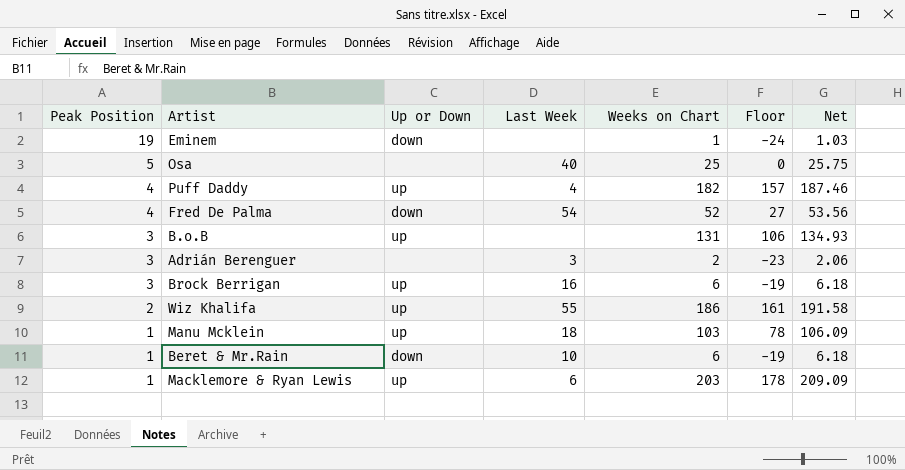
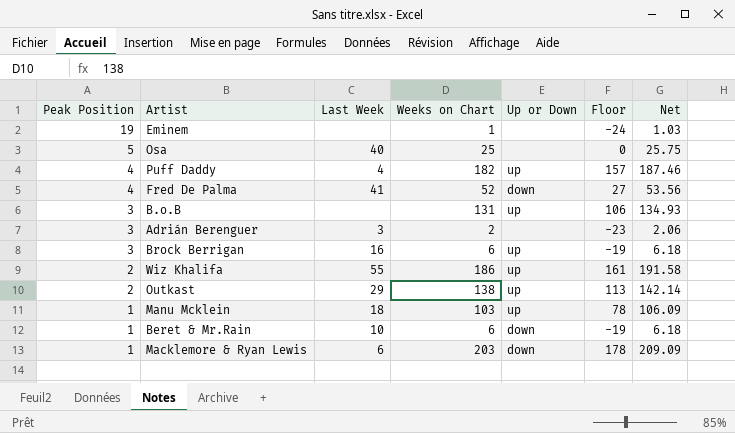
column Up or Down | position: 3 -> 5
Eminem | Up or Down: down -> none
Fred De Palma | Last Week: 54 -> 41
row Outkast: none -> 2 | 29 | 138 | up | 113 | 142.14
Macklemore & Ryan Lewis | Up or Down: up -> down

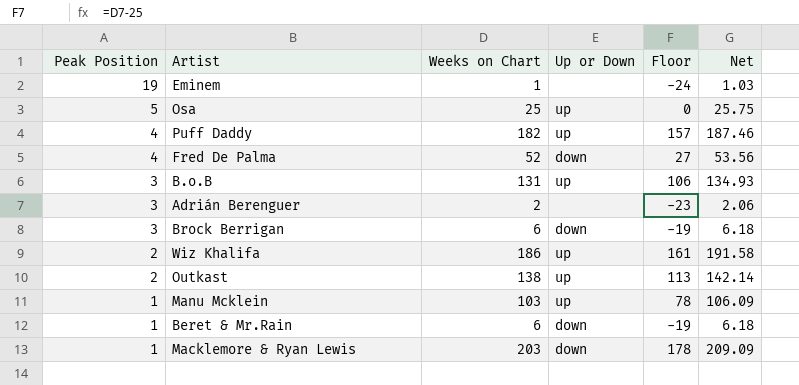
column Last Week | position: 3 -> none
Osa | Up or Down: none -> up
Brock Berrigan | Up or Down: up -> down

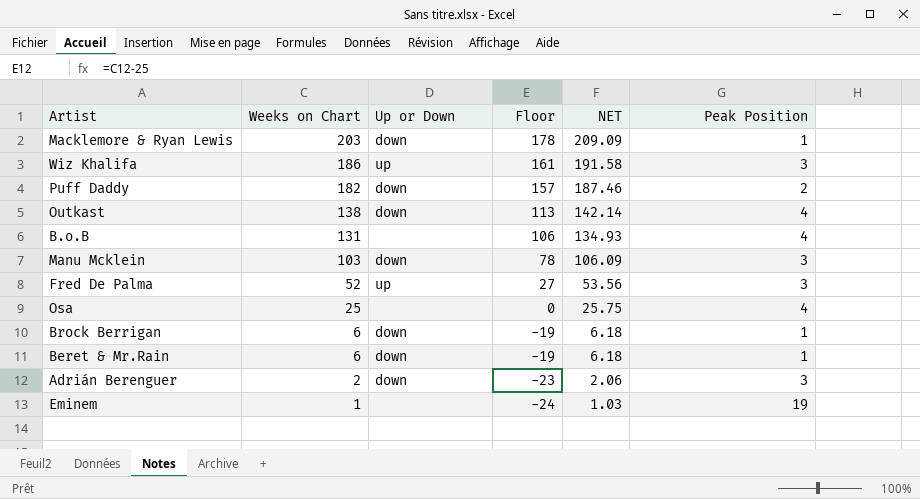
row order: Peak Position descending -> Weeks on Chart descending
column name: Net -> NET
column Peak Position | position: 1 -> 6
Wiz Khalifa | Peak Position: 2 -> 3
Puff Daddy | Up or Down: up -> down
Puff Daddy | Peak Position: 4 -> 2
Outkast | Up or Down: up -> down
Outkast | Peak Position: 2 -> 4
B.o.B | Up or Down: up -> none
B.o.B | Peak Position: 3 -> 4
Manu Mcklein | Up or Down: up -> down
Manu Mcklein | Peak Position: 1 -> 3
Fred De Palma | Up or Down: down -> up
Fred De Palma | Peak Position: 4 -> 3
Osa | Up or Down: up -> none
Osa | Peak Position: 5 -> 4
Brock Berrigan | Peak Position: 3 -> 1
Adrián Berenguer | Up or Down: none -> down

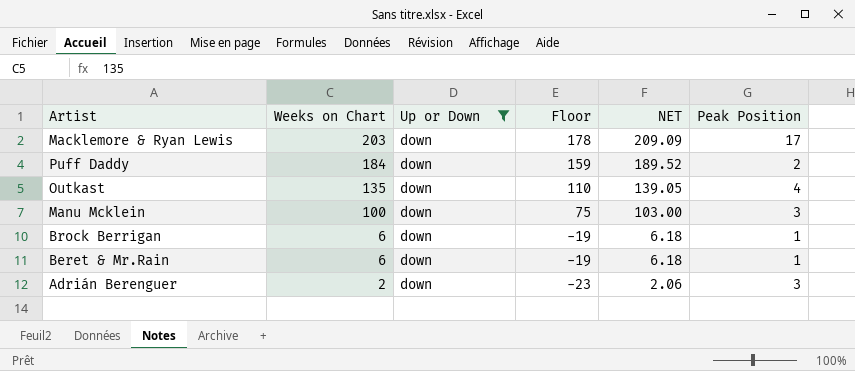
filter: none -> Up or Down = down
Macklemore & Ryan Lewis | Peak Position: 1 -> 17
Puff Daddy | Weeks on Chart: 182 -> 184
Puff Daddy | Floor: 157 -> 159
Puff Daddy | NET: 187.46 -> 189.52
Outkast | Weeks on Chart: 138 -> 135
Outkast | Floor: 113 -> 110
Outkast | NET: 142.14 -> 139.05
Manu Mcklein | Weeks on Chart: 103 -> 100
Manu Mcklein | Floor: 78 -> 75
Manu Mcklein | NET: 106.09 -> 103.00

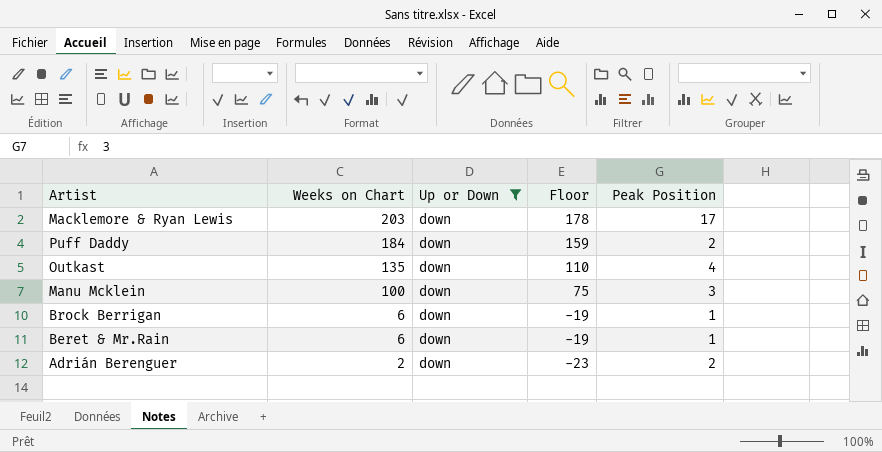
column NET | formula: [Weeks on Chart] * 1.03 -> none
Adrián Berenguer | Peak Position: 3 -> 2

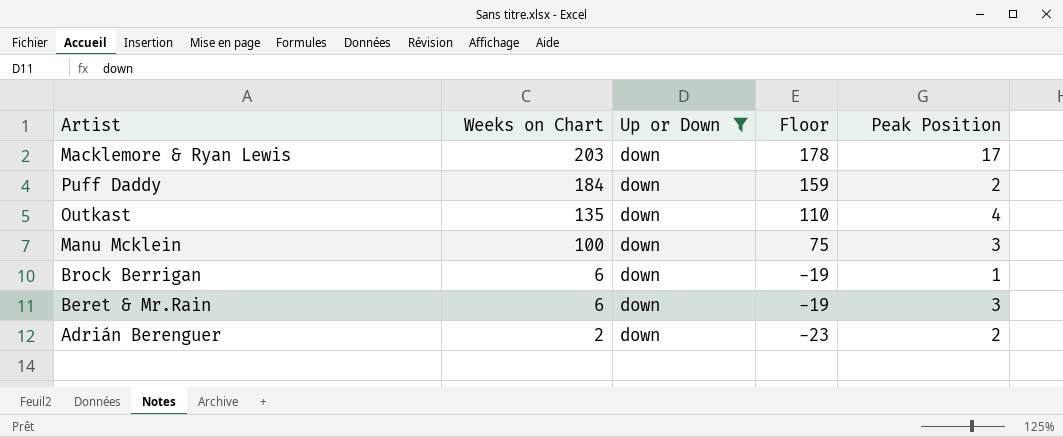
Beret & Mr.Rain | Peak Position: 1 -> 3

